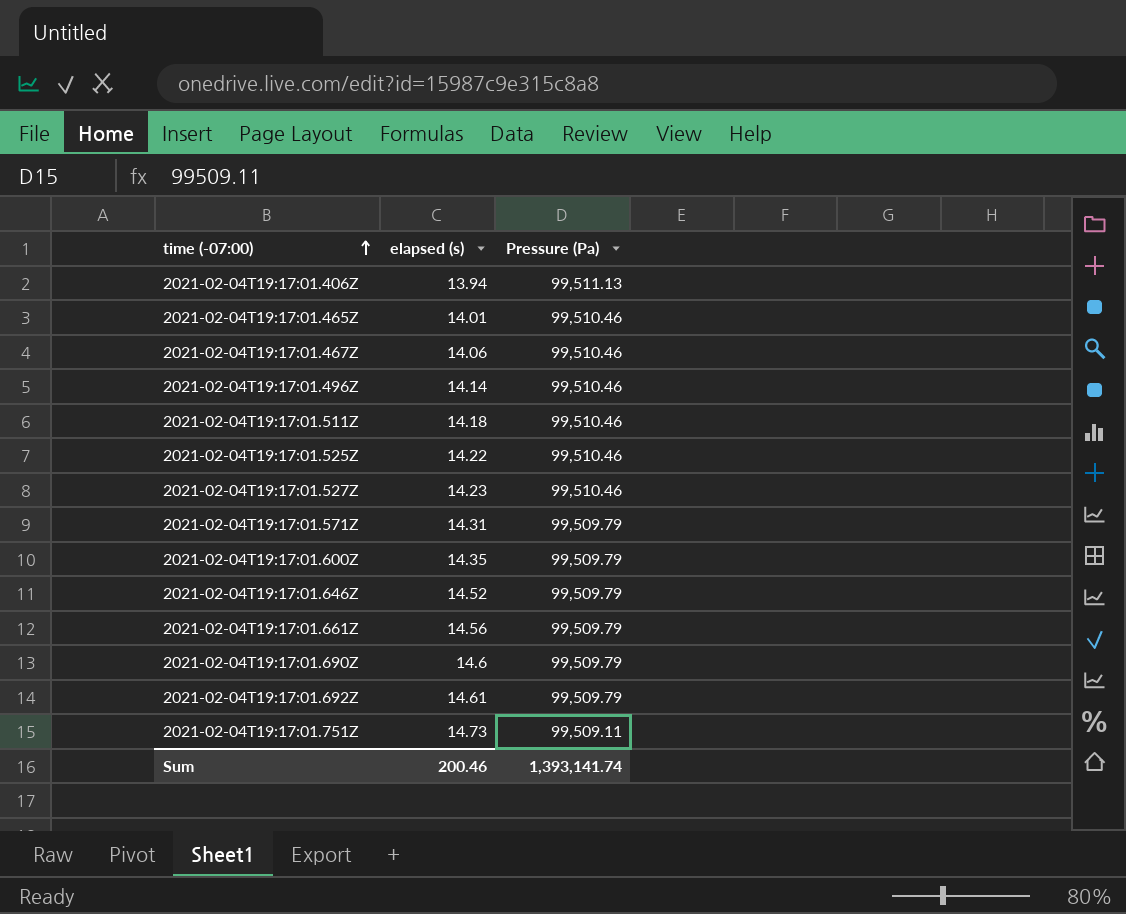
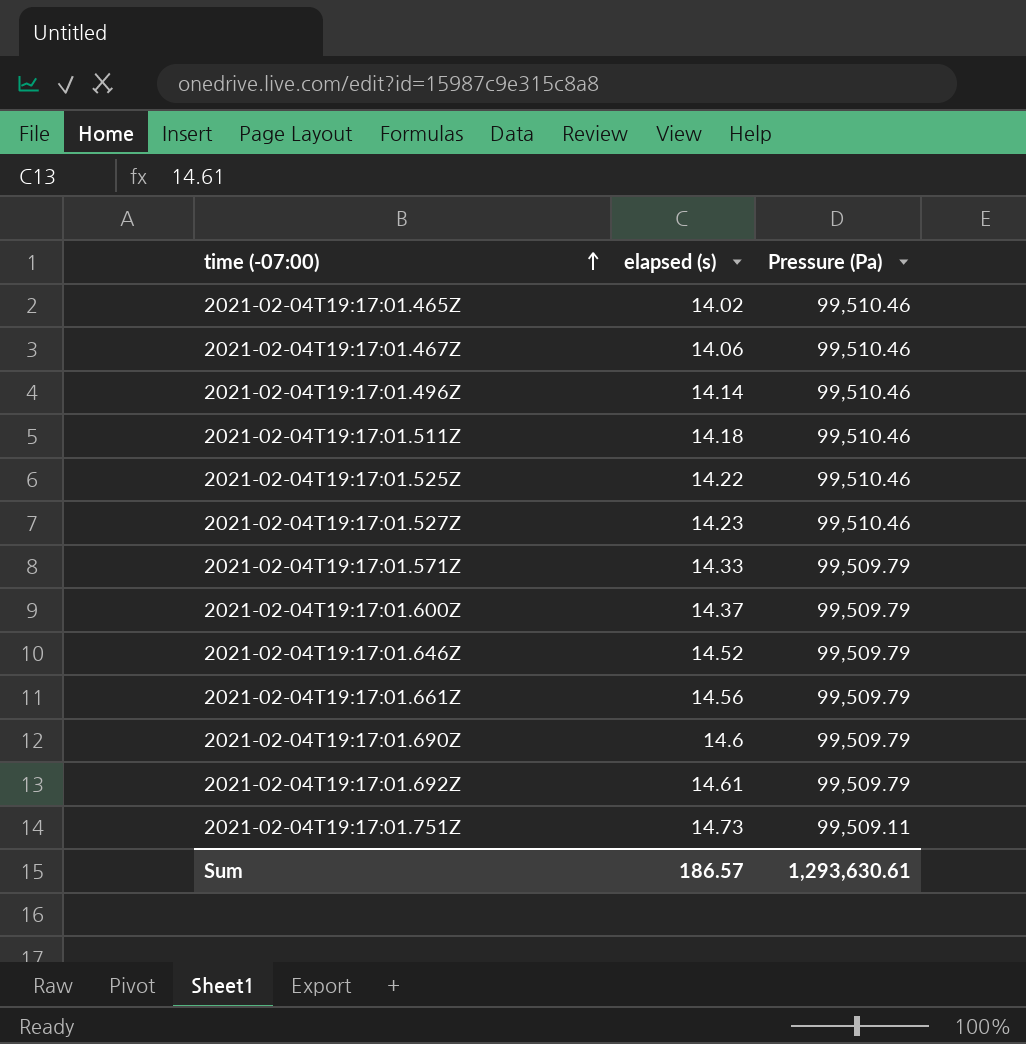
row 2021-02-04T19:17:01.406Z: 13.94 | 99,511.13 -> none
2021-02-04T19:17:01.465Z | elapsed (s): 14.01 -> 14.02
2021-02-04T19:17:01.571Z | elapsed (s): 14.31 -> 14.33
2021-02-04T19:17:01.600Z | elapsed (s): 14.35 -> 14.37
Sum | elapsed (s): 200.46 -> 186.57
Sum | Pressure (Pa): 1,393,141.74 -> 1,293,630.61

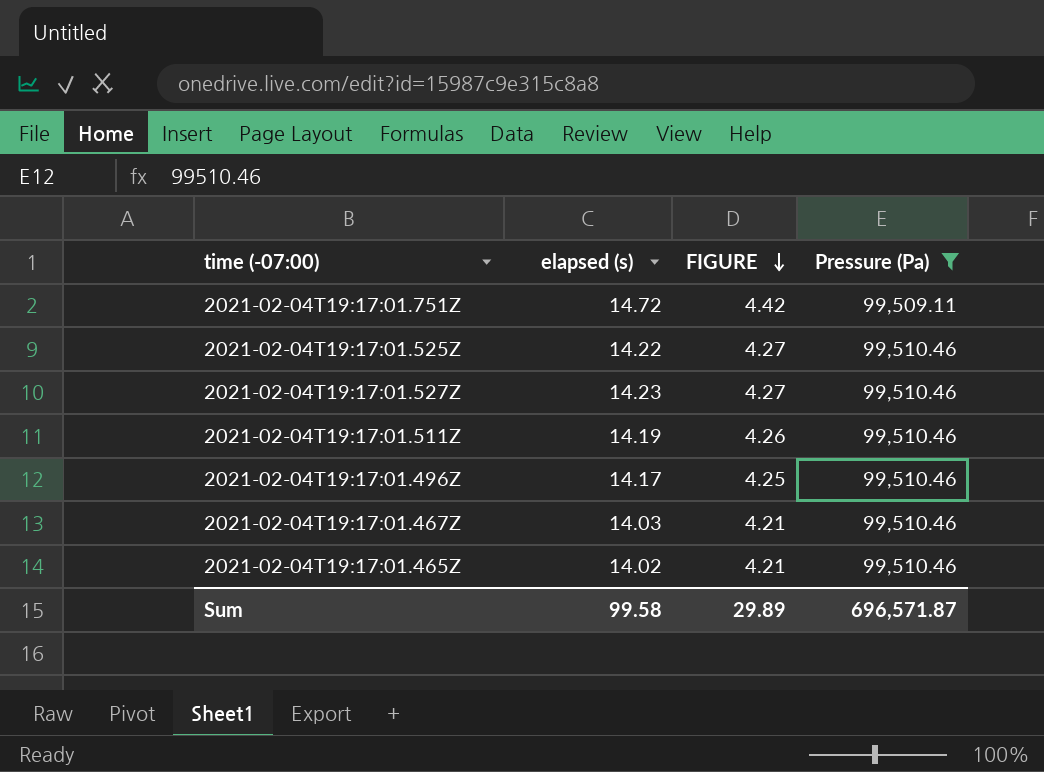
filter: none -> Pressure (Pa) != 99,509.79
row order: time (-07:00) ascending -> FIGURE descending
column FIGURE | formula: none -> [elapsed (s)] * 0.3
2021-02-04T19:17:01.751Z | elapsed (s): 14.73 -> 14.72
2021-02-04T19:17:01.511Z | elapsed (s): 14.18 -> 14.19
2021-02-04T19:17:01.496Z | elapsed (s): 14.14 -> 14.17
2021-02-04T19:17:01.467Z | elapsed (s): 14.06 -> 14.03
Sum | elapsed (s): 186.57 -> 99.58
Sum | Pressure (Pa): 1,293,630.61 -> 696,571.87

